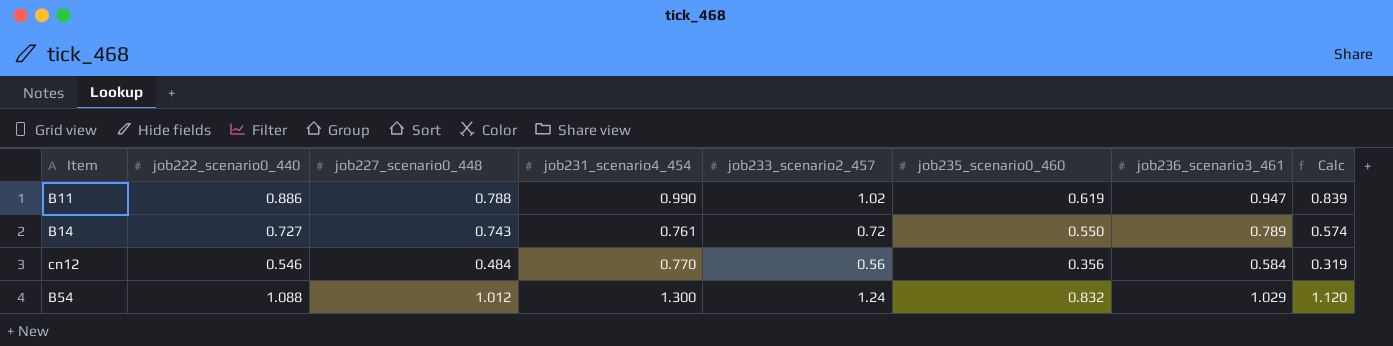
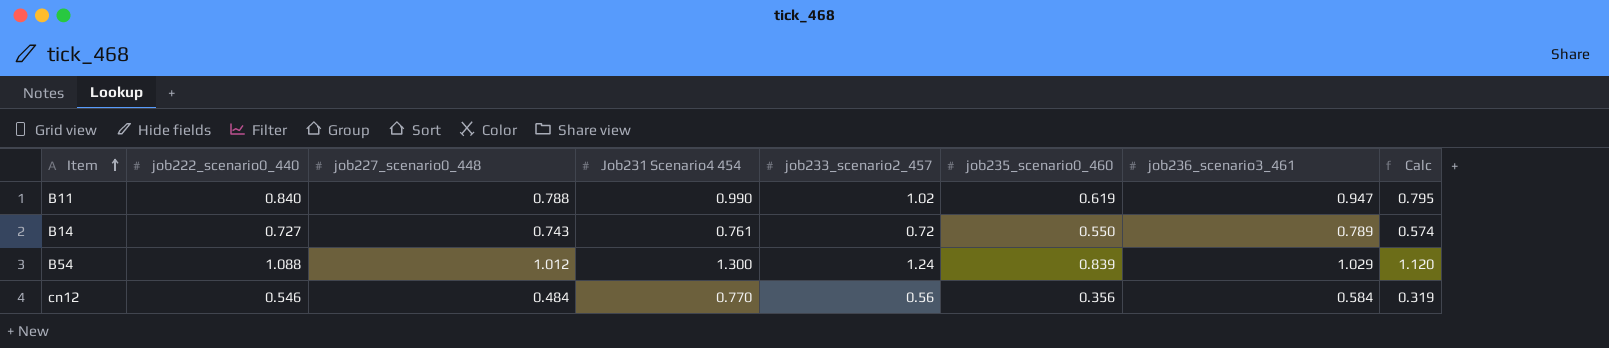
row order: none -> Item ascending
column name: job231_scenario4_454 -> Job231 Scenario4 454
B11 | job222_scenario0_440: 0.886 -> 0.840
B11 | Calc: 0.839 -> 0.795
B54 | job235_scenario0_460: 0.832 -> 0.839

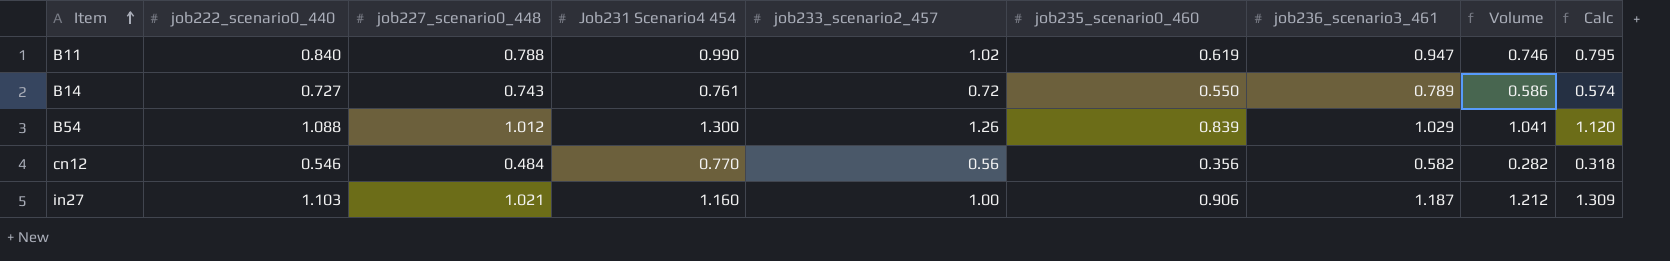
column Volume | formula: none -> [job227_scenario0_448] * [job236_scenario3_461]
B54 | job233_scenario2_457: 1.24 -> 1.26
cn12 | job236_scenario3_461: 0.584 -> 0.582
cn12 | Calc: 0.319 -> 0.318
row in27: none -> 1.103 | 1.021 | 1.160 | 1.00 | 0.906 | 1.187 | 1.212 | 1.309

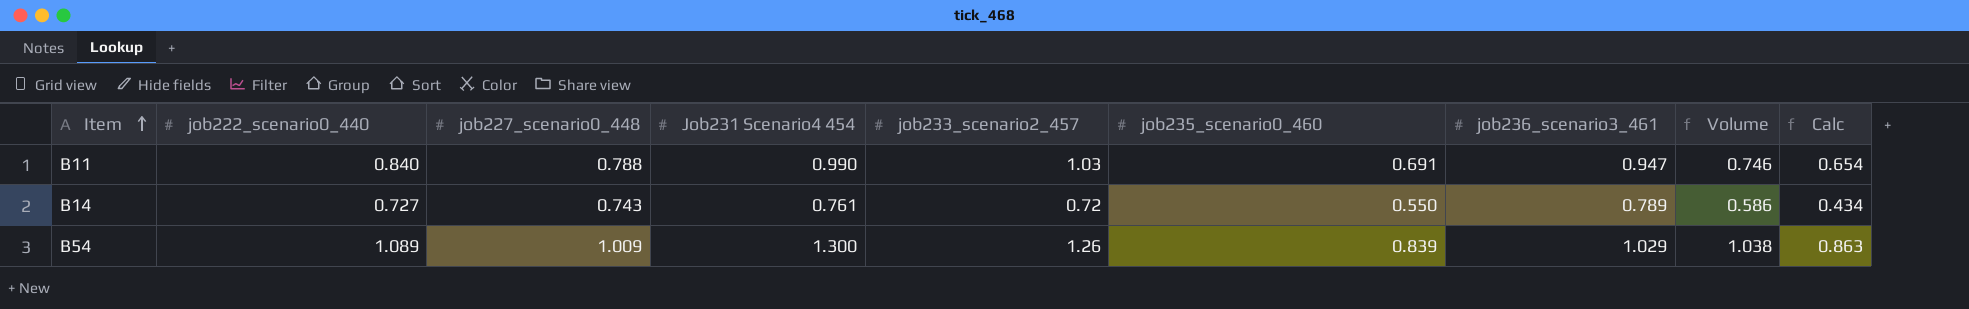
column Calc | formula: [job222_scenario0_440] * [job236_scenario3_461] -> [job235_scenario0_460] * [job236_scenario3_461]
row cn12: 0.546 | 0.484 | 0.770 | 0.56 | 0.356 | 0.582 | 0.282 | 0.318 -> none
row in27: 1.103 | 1.021 | 1.160 | 1.00 | 0.906 | 1.187 | 1.212 | 1.309 -> none
B11 | job233_scenario2_457: 1.02 -> 1.03
B11 | job235_scenario0_460: 0.619 -> 0.691
B54 | job222_scenario0_440: 1.088 -> 1.089
B54 | job227_scenario0_448: 1.012 -> 1.009
B54 | Volume: 1.041 -> 1.038

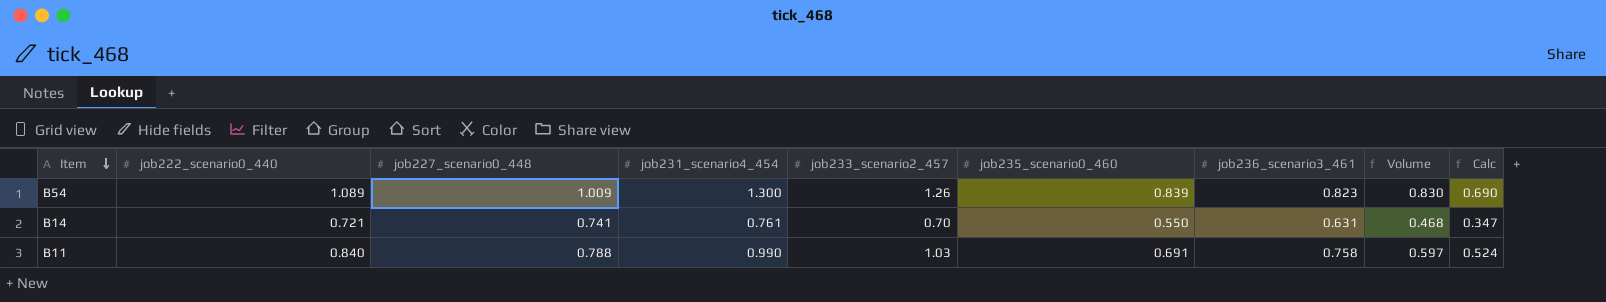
row order: Item ascending -> Item descending
column name: Job231 Scenario4 454 -> job231_scenario4_454
B54 | job236_scenario3_461: 1.029 -> 0.823
B54 | Volume: 1.038 -> 0.830
B54 | Calc: 0.863 -> 0.690
B14 | job222_scenario0_440: 0.727 -> 0.721
B14 | job227_scenario0_448: 0.743 -> 0.741
B14 | job233_scenario2_457: 0.72 -> 0.70
B14 | job236_scenario3_461: 0.789 -> 0.631
B14 | Volume: 0.586 -> 0.468
B14 | Calc: 0.434 -> 0.347
B11 | job236_scenario3_461: 0.947 -> 0.758
B11 | Volume: 0.746 -> 0.597
B11 | Calc: 0.654 -> 0.524

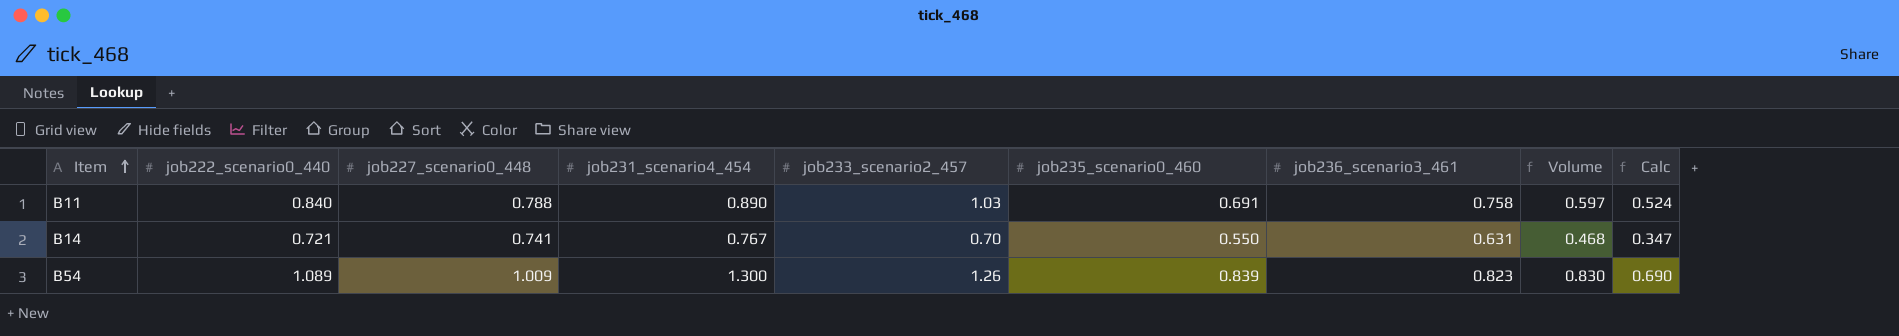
row order: Item descending -> Item ascending
B11 | job231_scenario4_454: 0.990 -> 0.890
B14 | job231_scenario4_454: 0.761 -> 0.767

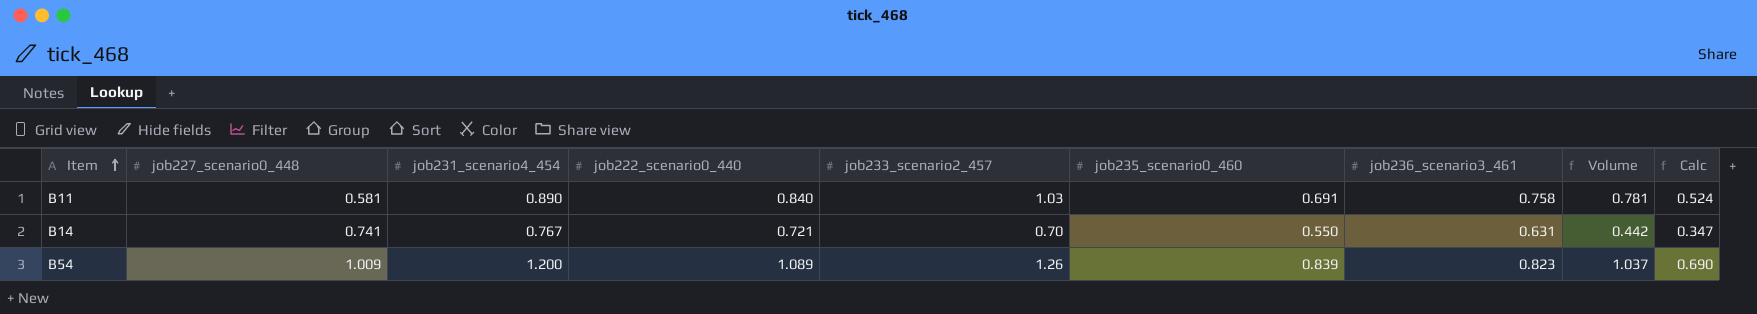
column job222_scenario0_440 | position: 2 -> 4
column Volume | formula: [job227_scenario0_448] * [job236_scenario3_461] -> [job233_scenario2_457] * [job236_scenario3_461]
B11 | job227_scenario0_448: 0.788 -> 0.581
B54 | job231_scenario4_454: 1.300 -> 1.200

